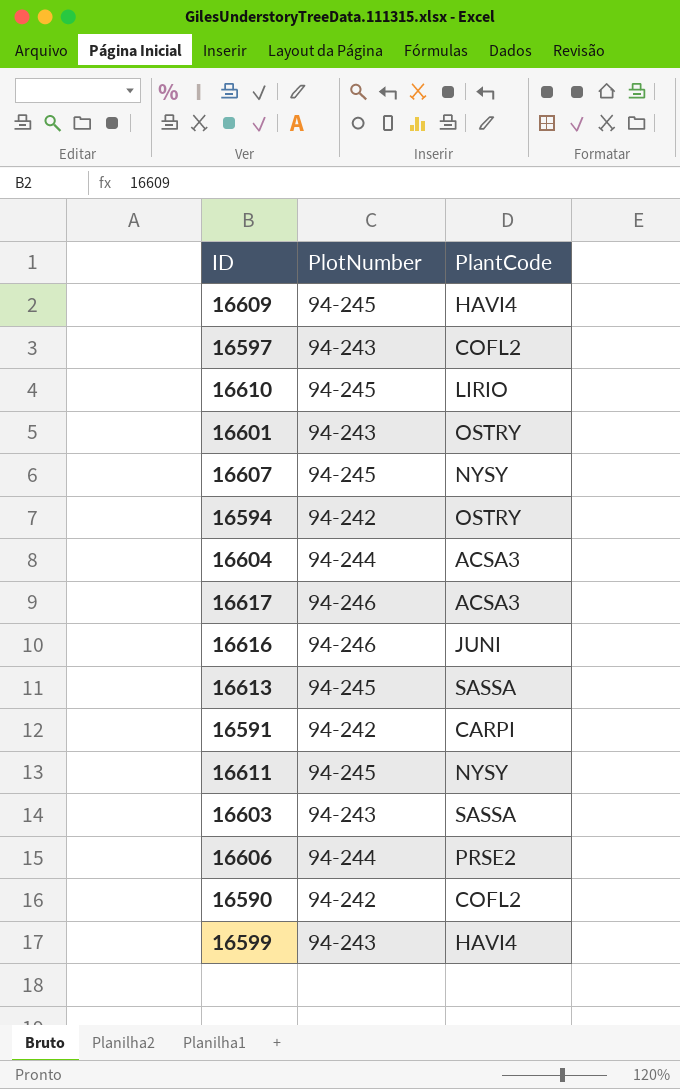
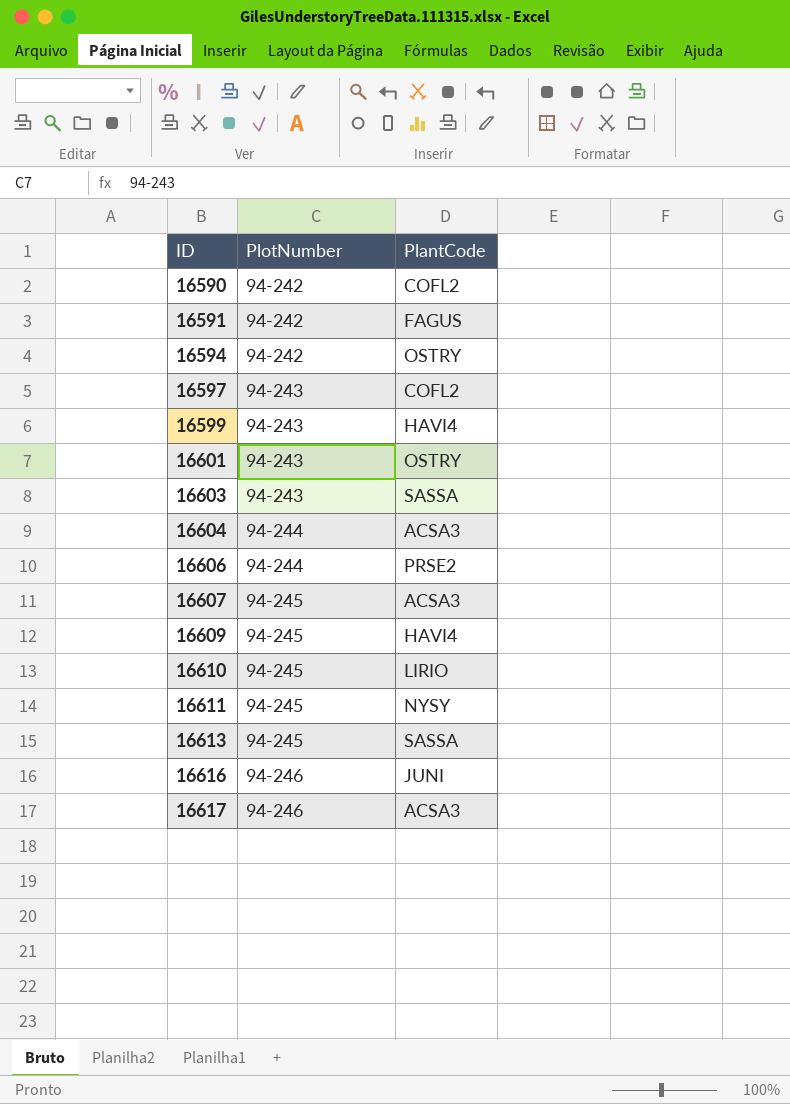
row order: none -> ID ascending
16591 | PlantCode: CARPI -> FAGUS
16607 | PlantCode: NYSY -> ACSA3

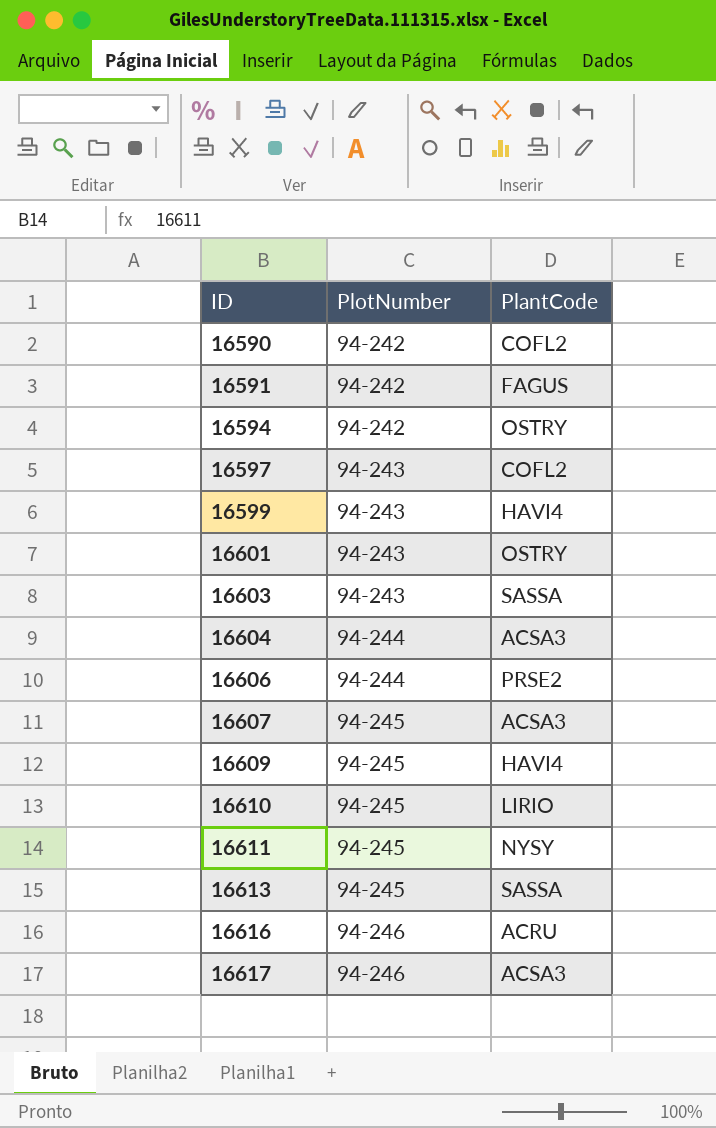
16616 | PlantCode: JUNI -> ACRU

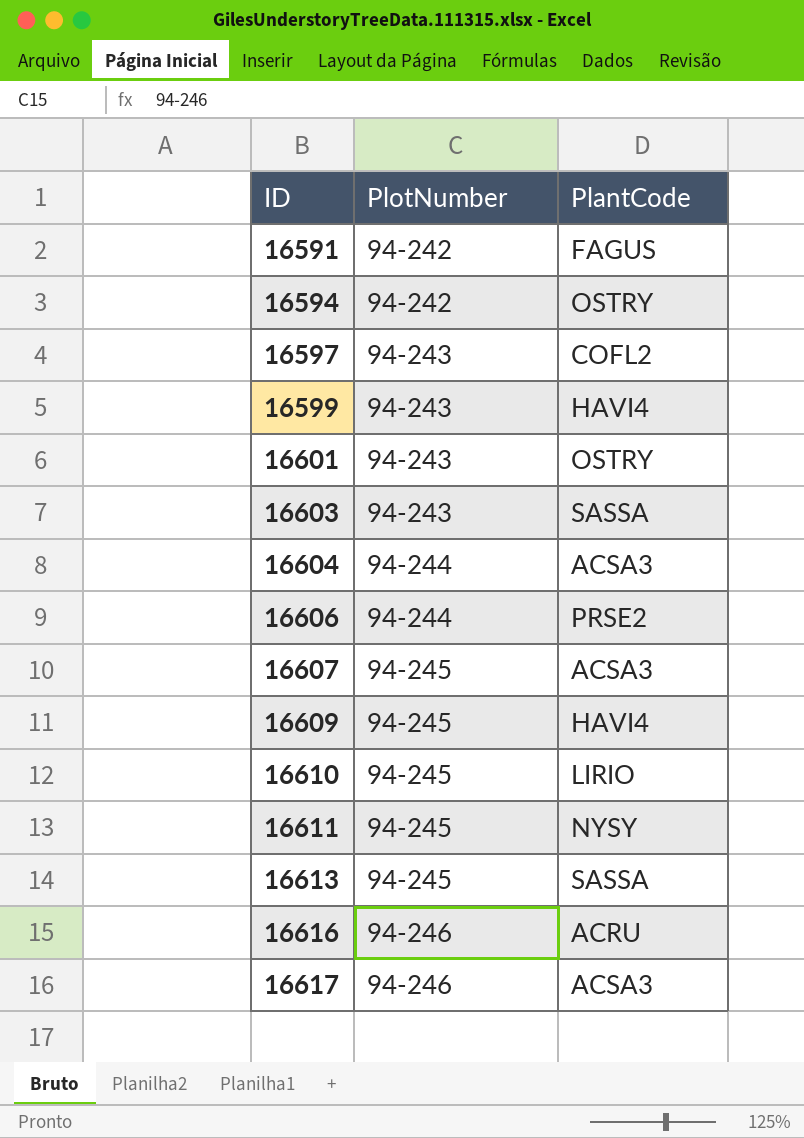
row 16590: 94-242 | COFL2 -> none

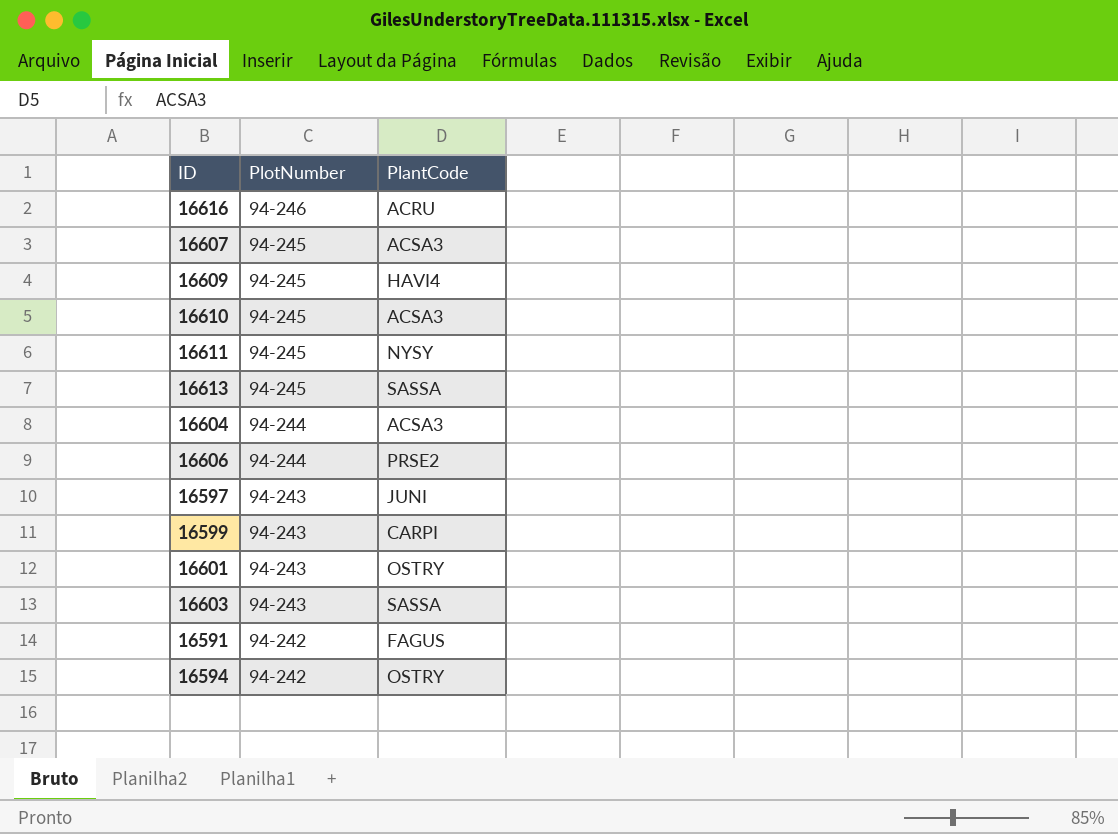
row order: ID ascending -> PlotNumber descending
row 16617: 94-246 | ACSA3 -> none
16610 | PlantCode: LIRIO -> ACSA3
16597 | PlantCode: COFL2 -> JUNI
16599 | PlantCode: HAVI4 -> CARPI

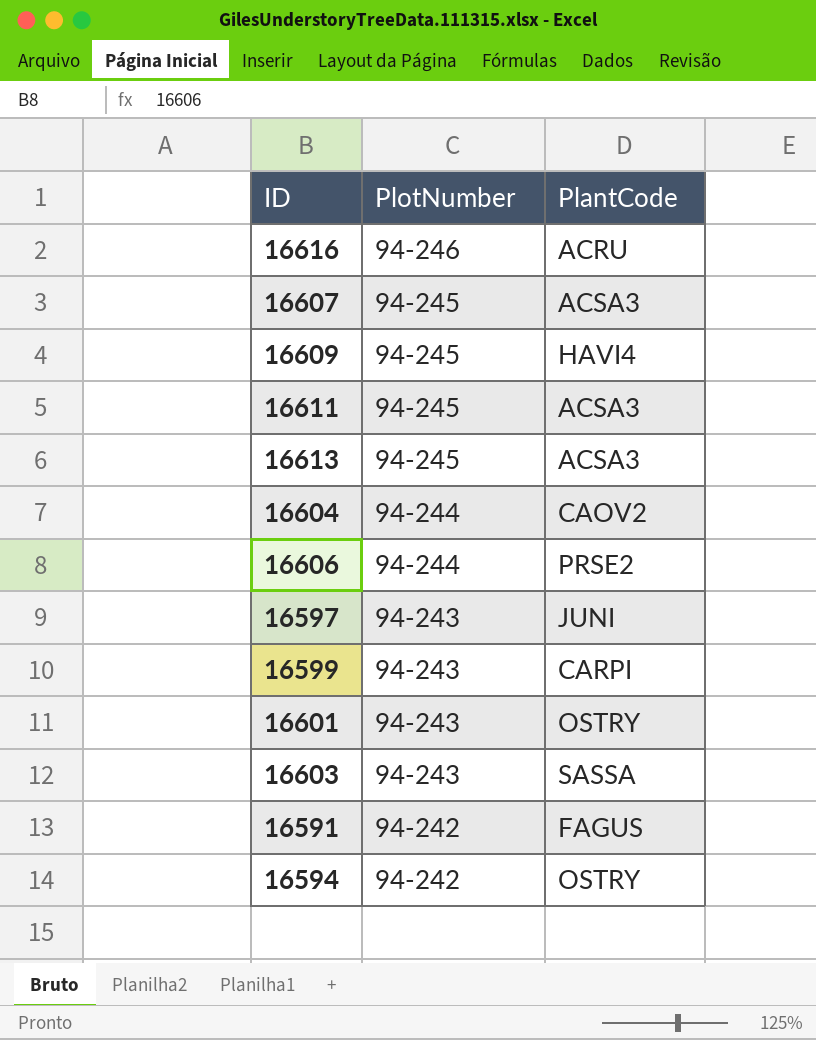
row 16610: 94-245 | ACSA3 -> none
16611 | PlantCode: NYSY -> ACSA3
16613 | PlantCode: SASSA -> ACSA3
16604 | PlantCode: ACSA3 -> CAOV2

